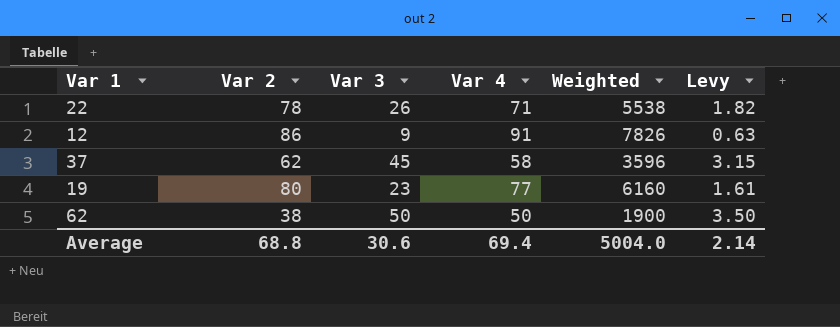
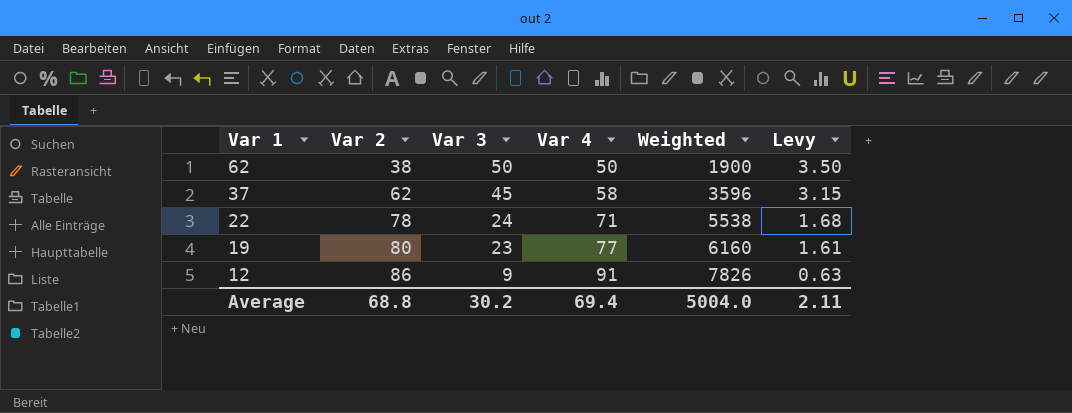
row order: none -> Var 1 descending
22 | Var 3: 26 -> 24
22 | Levy: 1.82 -> 1.68
Average | Var 3: 30.6 -> 30.2
Average | Levy: 2.14 -> 2.11

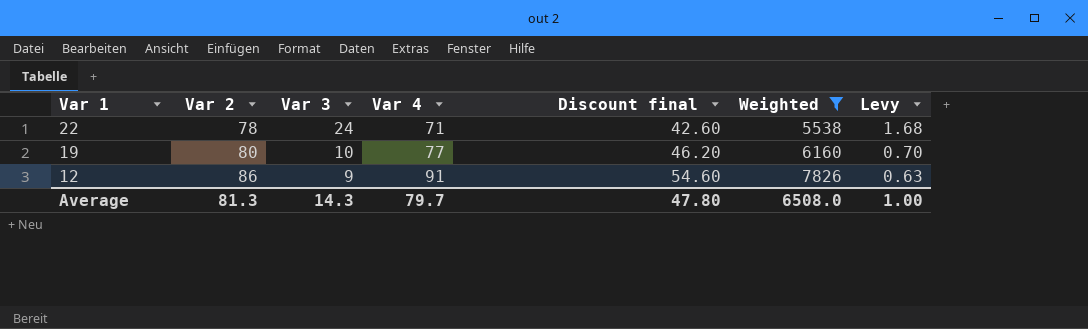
filter: none -> Weighted >= 5538
column Discount final | formula: none -> [Var 4] * 0.6
19 | Var 3: 23 -> 10
19 | Levy: 1.61 -> 0.70
Average | Var 2: 68.8 -> 81.3
Average | Var 3: 30.2 -> 14.3
Average | Var 4: 69.4 -> 79.7
Average | Weighted: 5004.0 -> 6508.0
Average | Levy: 2.11 -> 1.00

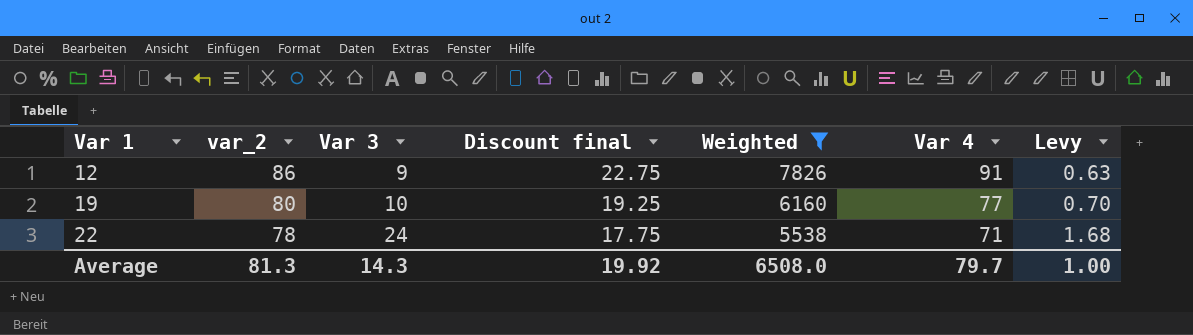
row order: Var 1 descending -> Var 1 ascending
column name: Var 2 -> var_2
column Discount final | formula: [Var 4] * 0.6 -> [Var 4] * 0.25
column Var 4 | position: 4 -> 6
Average | Discount final: 47.80 -> 19.92

